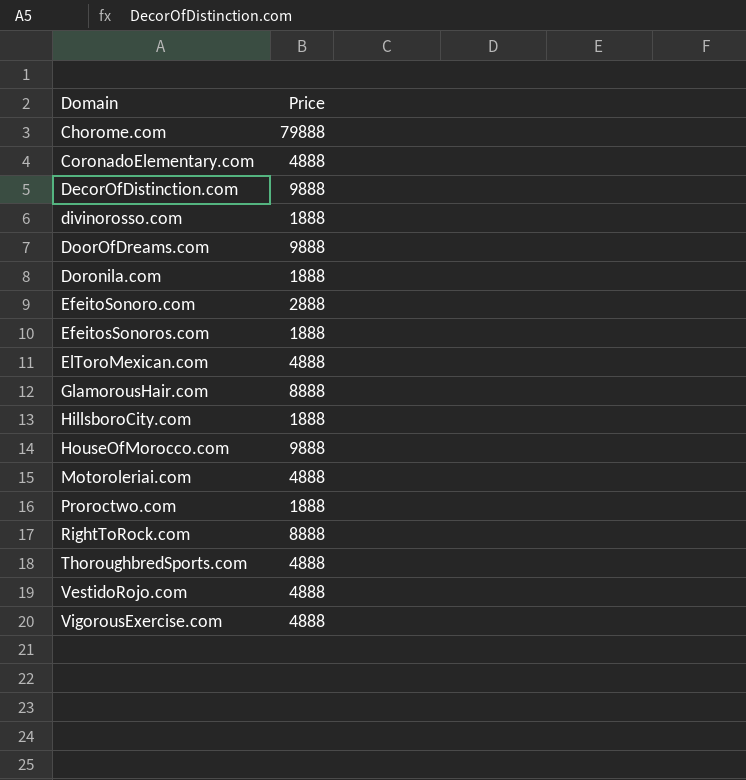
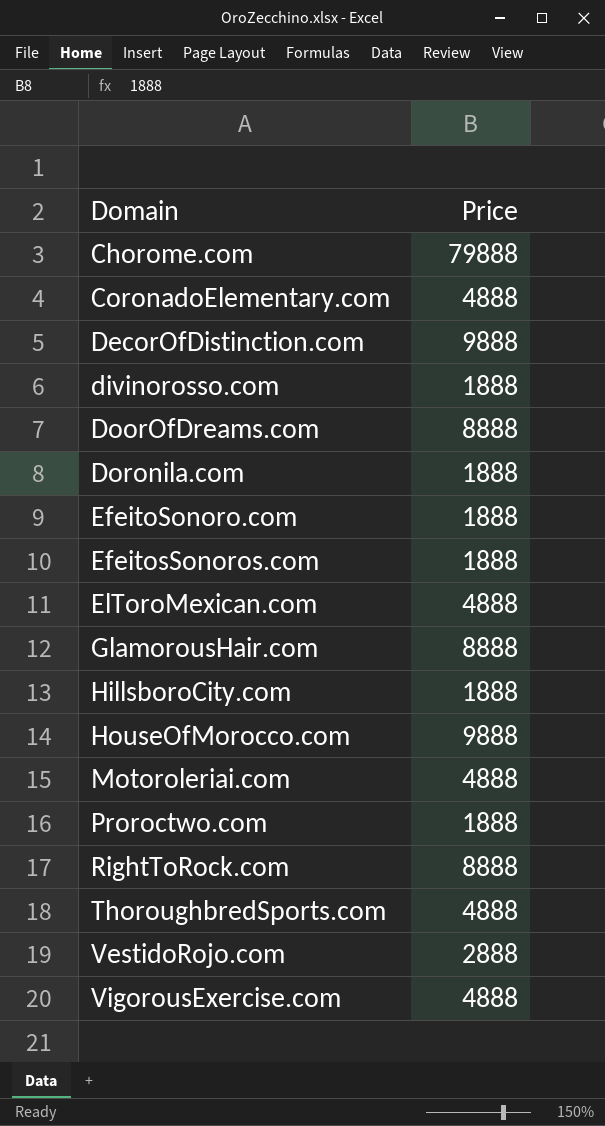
DoorOfDreams.com | Price: 9888 -> 8888
EfeitoSonoro.com | Price: 2888 -> 1888
VestidoRojo.com | Price: 4888 -> 2888

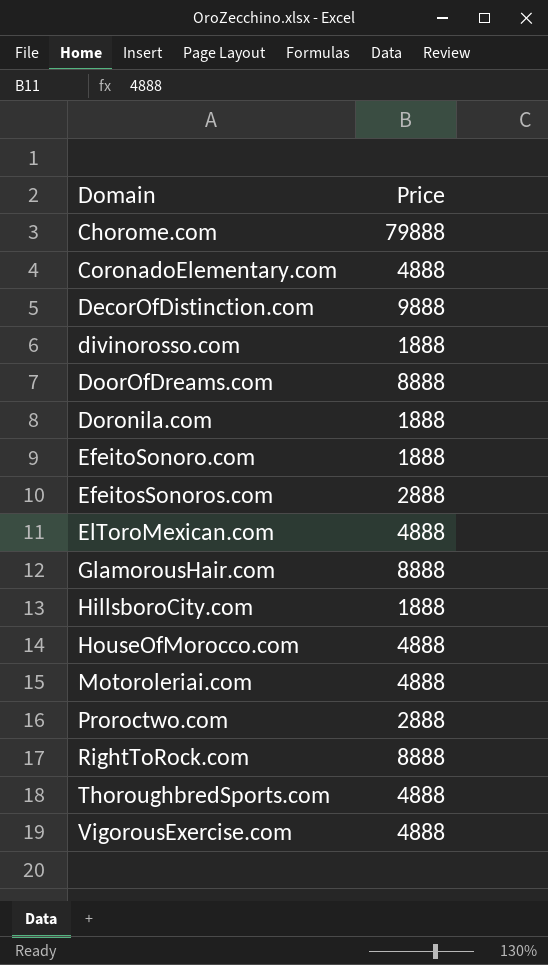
row VestidoRojo.com: 2888 -> none
EfeitosSonoros.com | Price: 1888 -> 2888
HouseOfMorocco.com | Price: 9888 -> 4888
Proroctwo.com | Price: 1888 -> 2888

